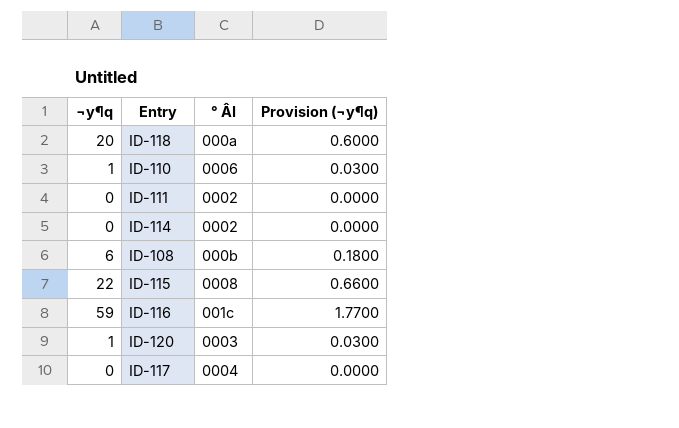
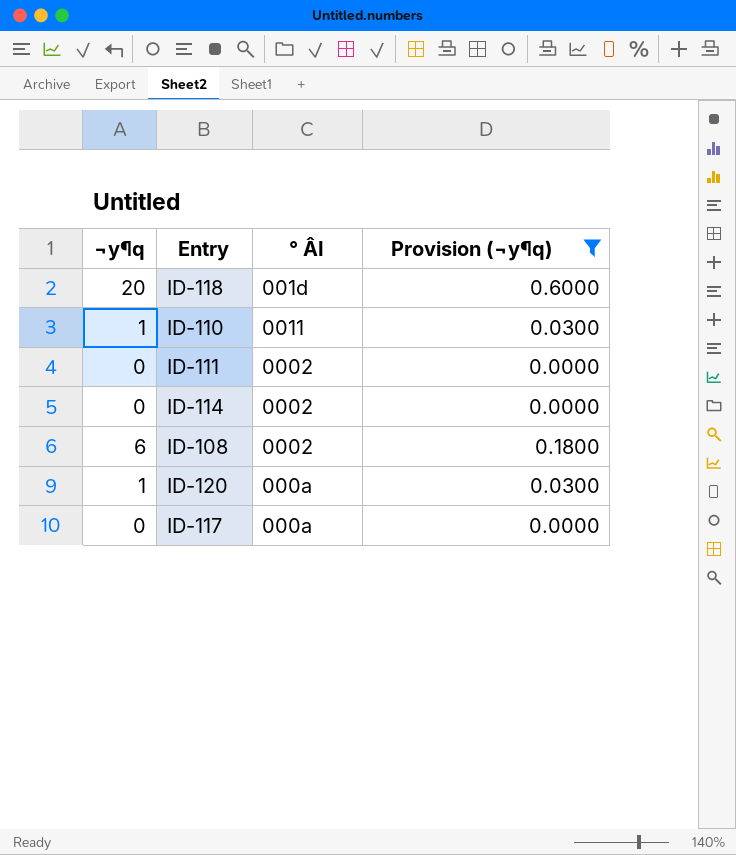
filter: none -> Provision (¬y¶q) <= 0.6000
ID-118 | ° ÂI: 000a -> 001d
ID-110 | ° ÂI: 0006 -> 0011
ID-108 | ° ÂI: 000b -> 0002
ID-120 | ° ÂI: 0003 -> 000a
ID-117 | ° ÂI: 0004 -> 000a

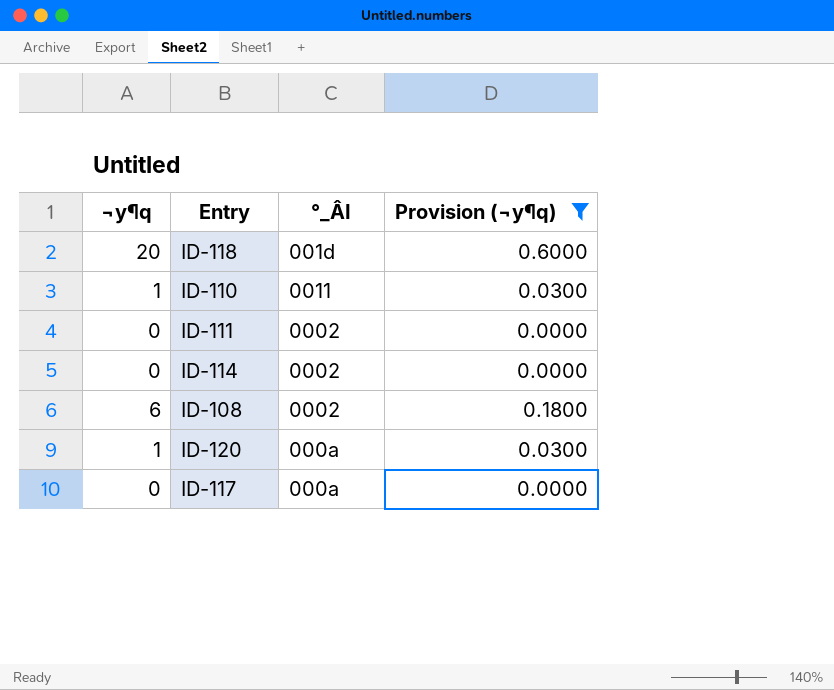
column name: ° ÂI -> °_ÂI

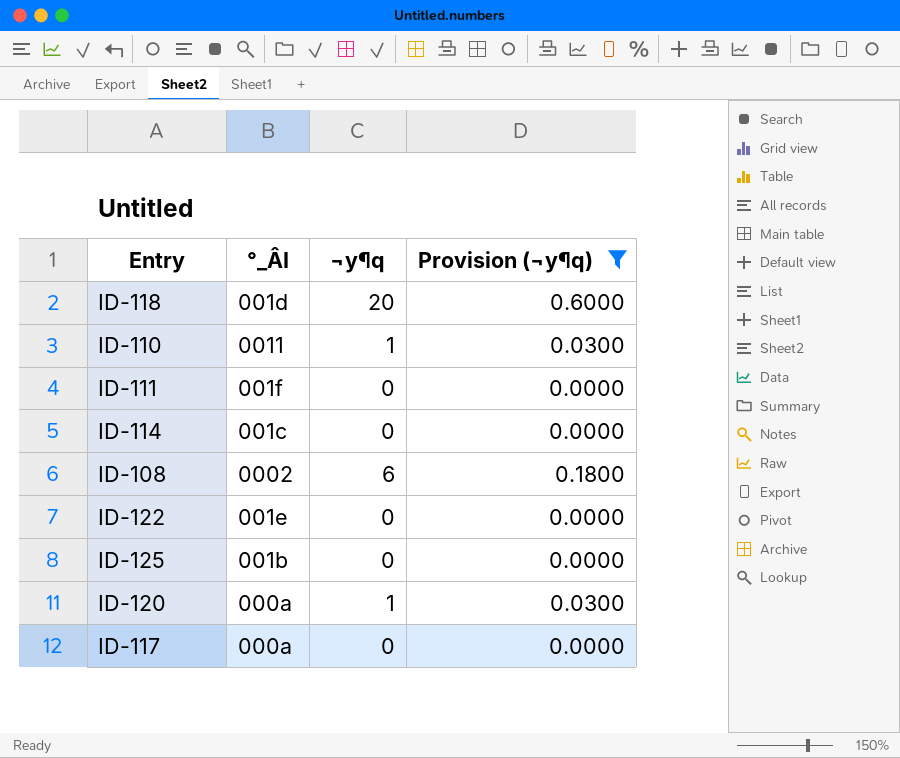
column ¬y¶q | position: 1 -> 3
ID-111 | °_ÂI: 0002 -> 001f
ID-114 | °_ÂI: 0002 -> 001c
row ID-122: none -> 001e | 0 | 0.0000
row ID-125: none -> 001b | 0 | 0.0000

